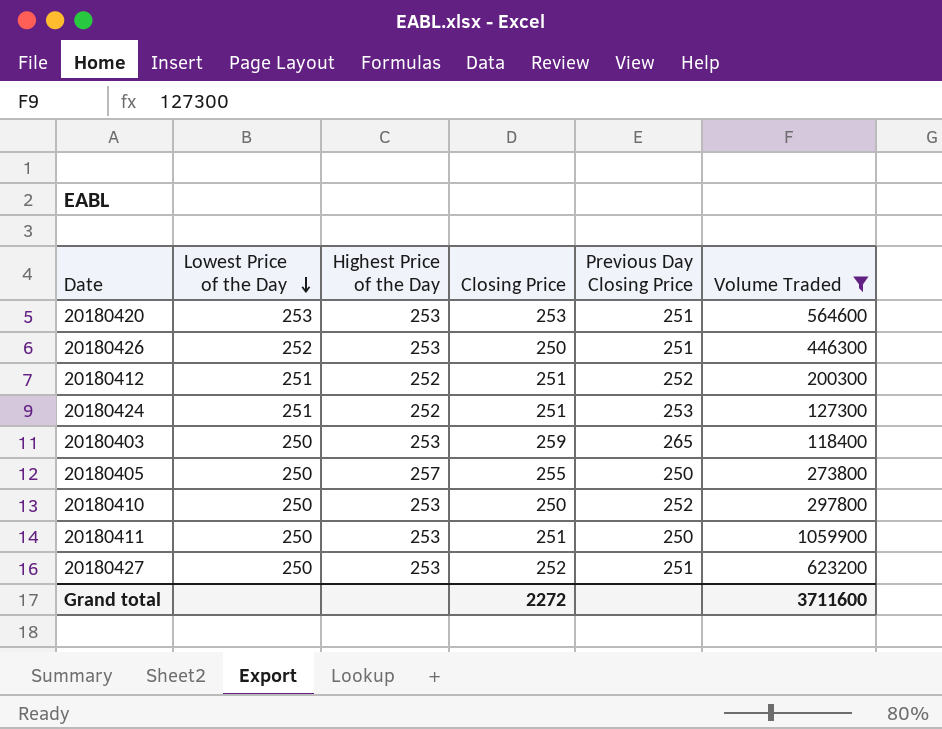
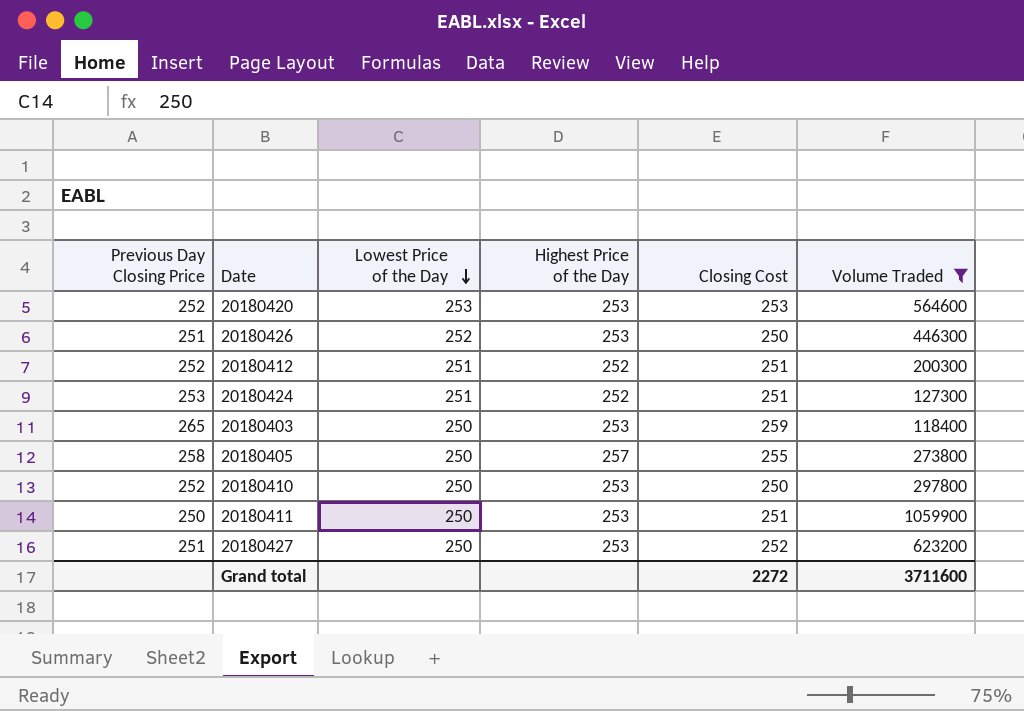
column Previous Day Closing Price | position: 5 -> 1
column name: Closing Price -> Closing Cost
20180420 | Previous Day Closing Price: 251 -> 252
20180405 | Previous Day Closing Price: 250 -> 258

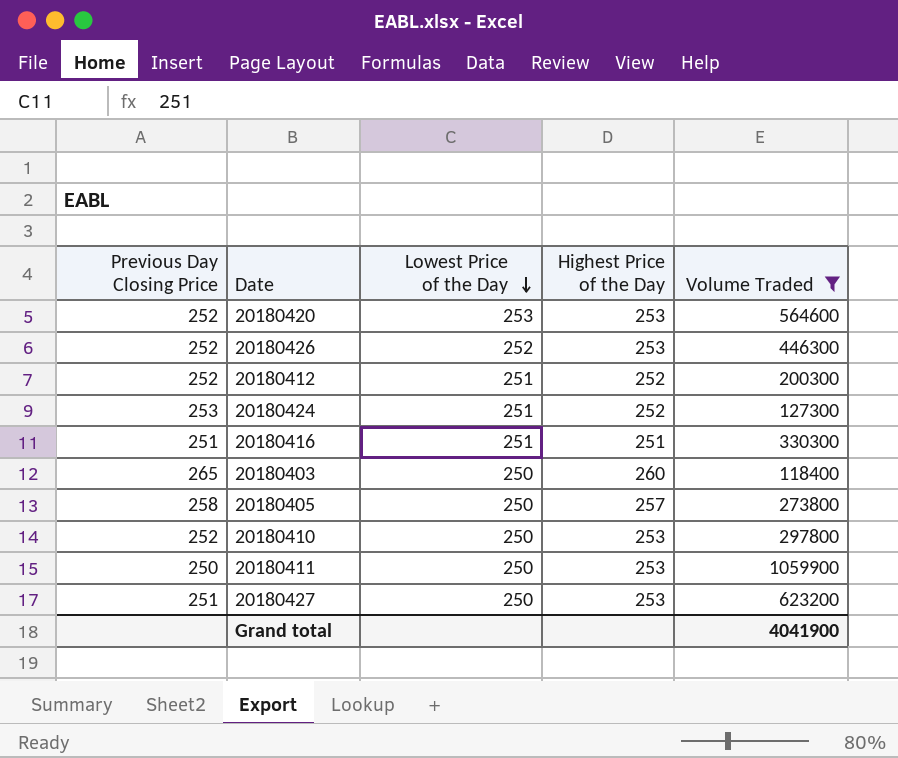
column Closing Cost | position: 5 -> none
20180426 | Previous Day Closing Price: 251 -> 252
row 20180416: none -> 251 | 251 | 251 | 330300
20180403 | Highest Price of the Day: 253 -> 260
Grand total | Volume Traded: 3711600 -> 4041900

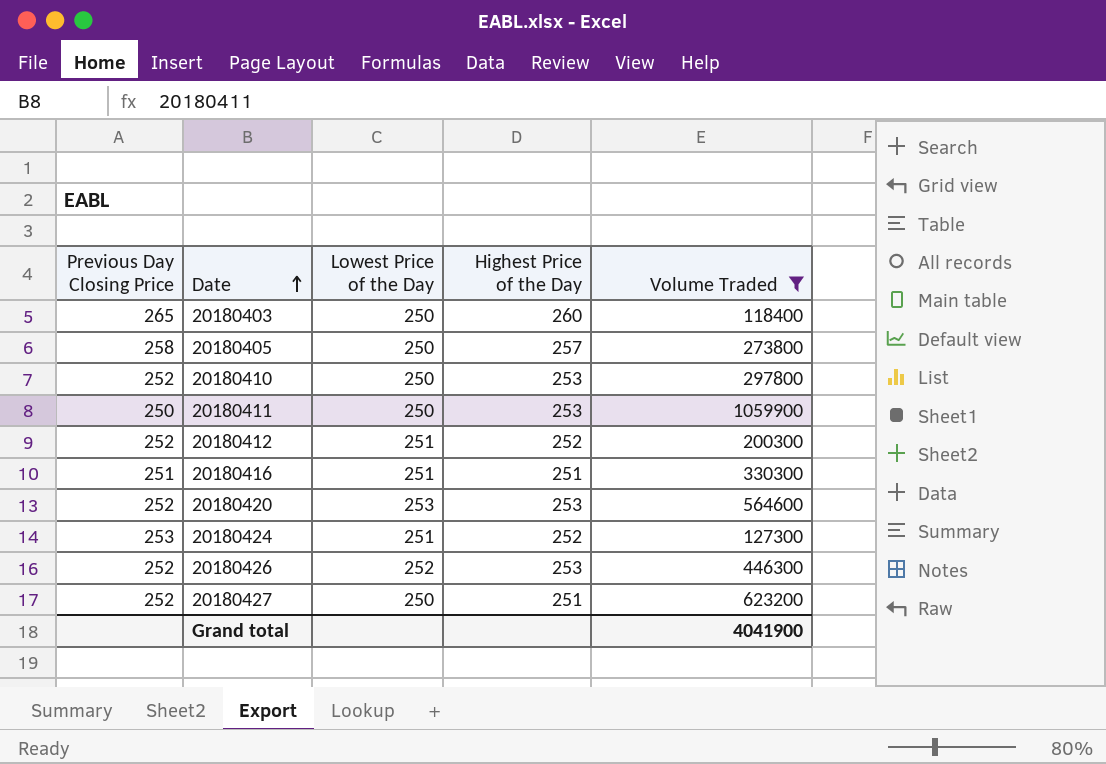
row order: Lowest Price of the Day descending -> Date ascending
20180427 | Previous Day Closing Price: 251 -> 252
20180427 | Highest Price of the Day: 253 -> 251

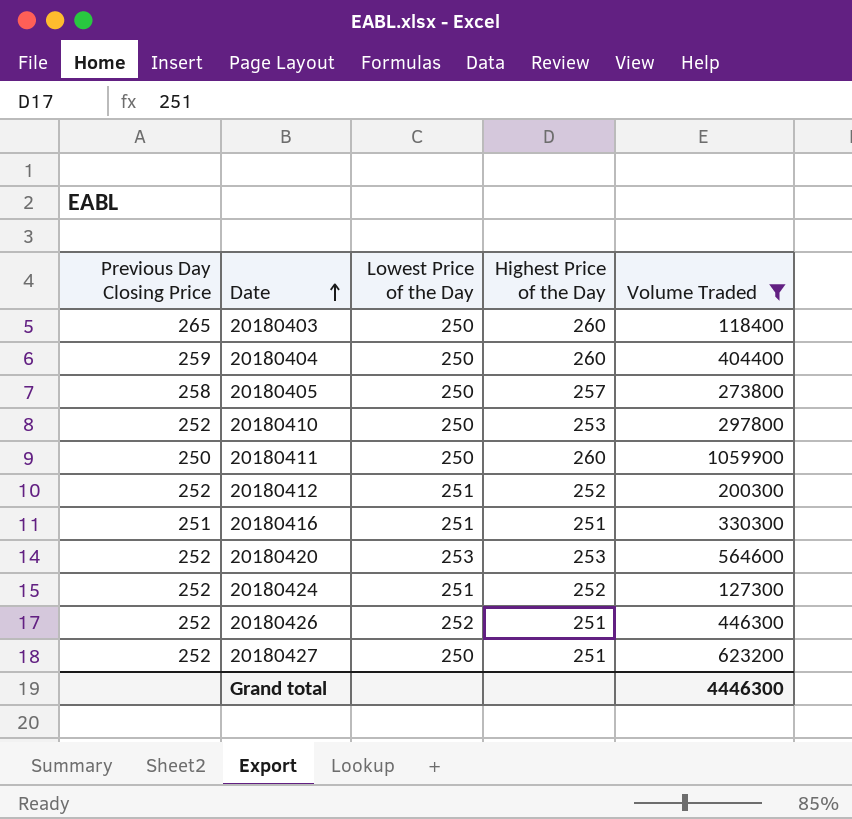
row 20180404: none -> 259 | 250 | 260 | 404400
20180411 | Highest Price of the Day: 253 -> 260
20180424 | Previous Day Closing Price: 253 -> 252
20180426 | Highest Price of the Day: 253 -> 251
Grand total | Volume Traded: 4041900 -> 4446300

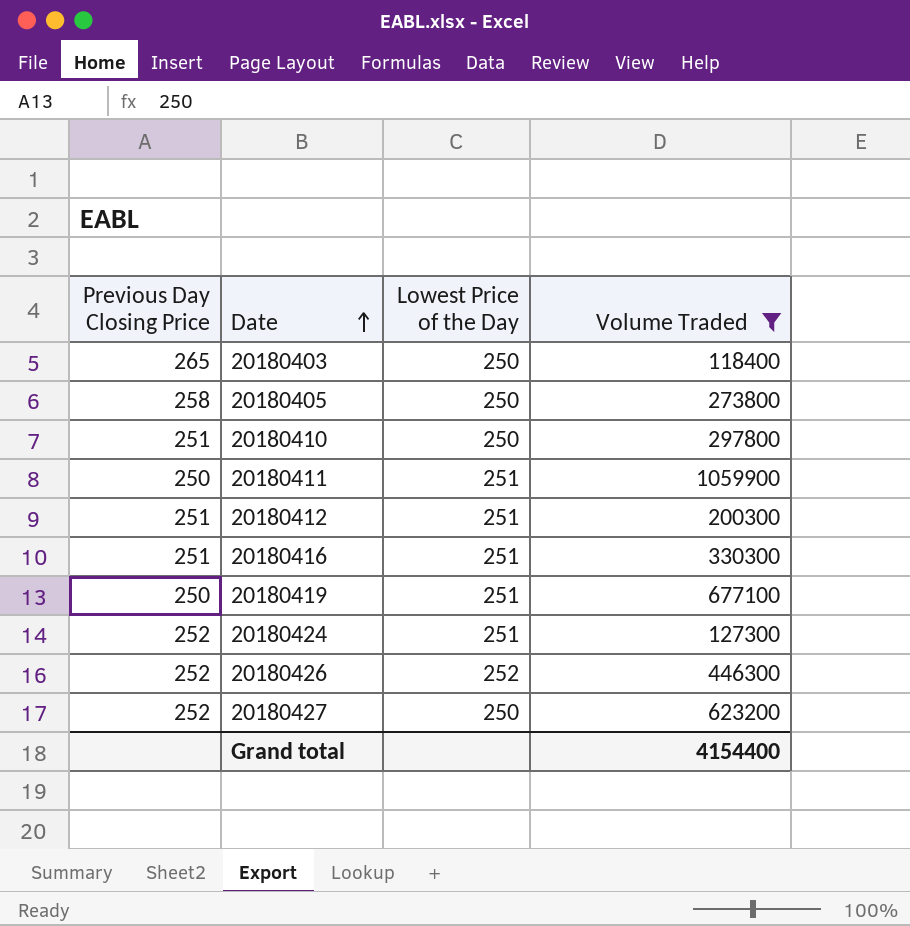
column Highest Price of the Day | position: 4 -> none
row 20180404: 259 | 250 | 260 | 404400 -> none
row 20180420: 252 | 253 | 253 | 564600 -> none
20180410 | Previous Day Closing Price: 252 -> 251
20180411 | Lowest Price of the Day: 250 -> 251
20180412 | Previous Day Closing Price: 252 -> 251
row 20180419: none -> 250 | 251 | 677100
Grand total | Volume Traded: 4446300 -> 4154400

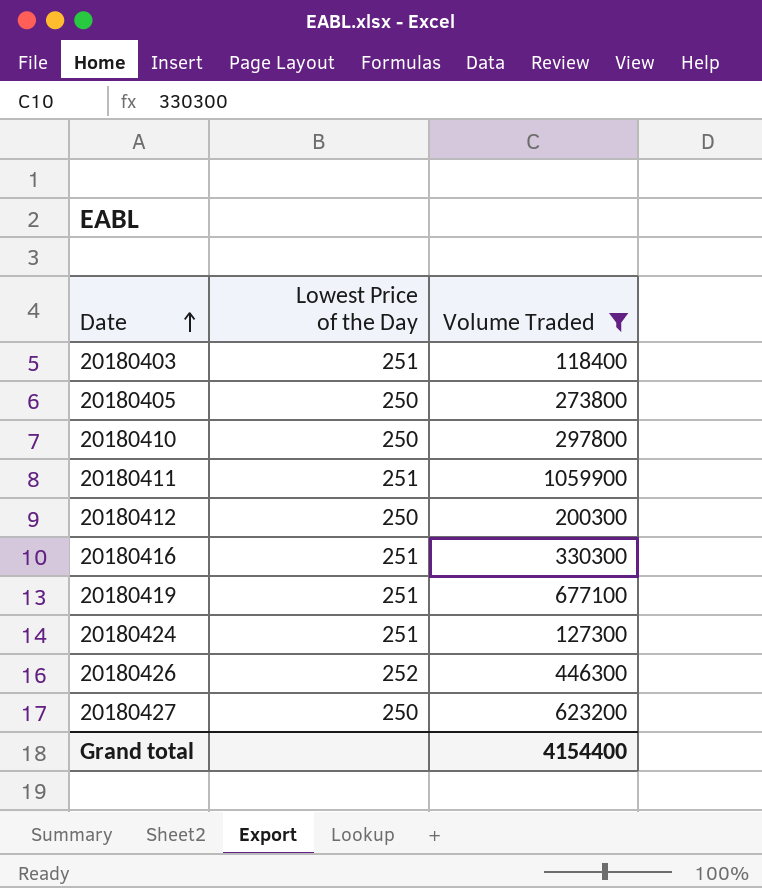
column Previous Day Closing Price | position: 1 -> none
20180403 | Lowest Price of the Day: 250 -> 251
20180412 | Lowest Price of the Day: 251 -> 250

